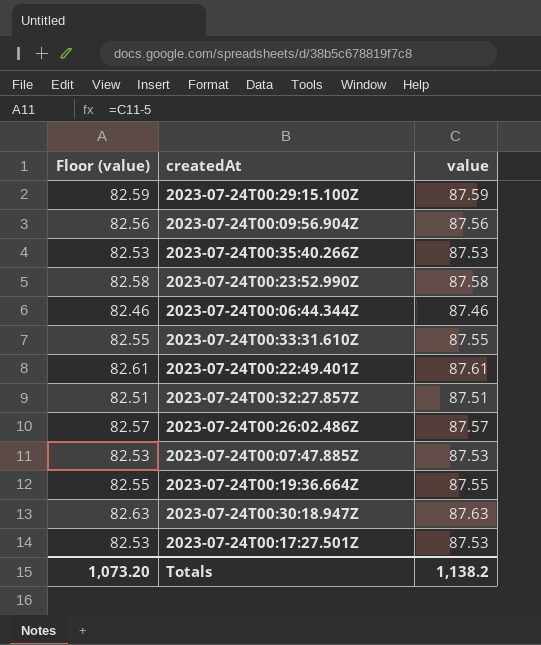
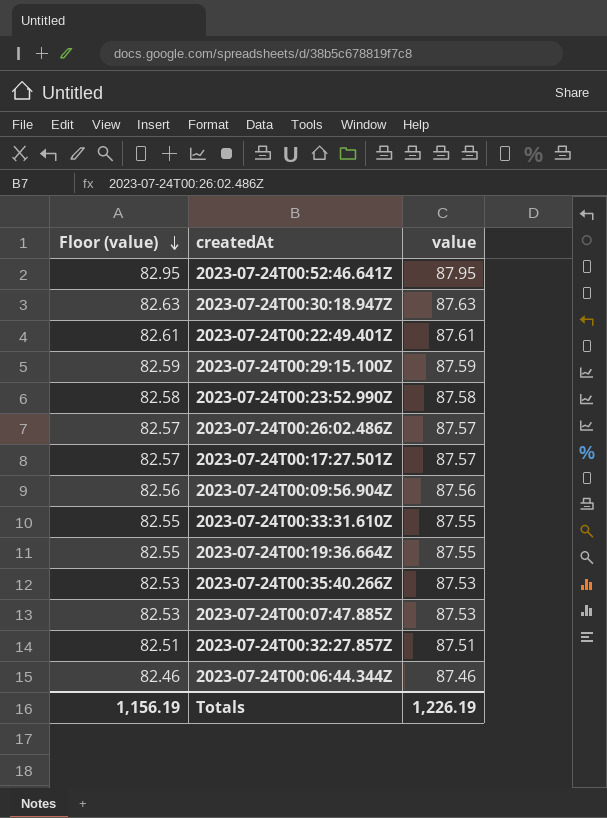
row order: none -> Floor (value) descending
row 2023-07-24T00:52:46.641Z: none -> 82.95 | 87.95
2023-07-24T00:17:27.501Z | Floor (value): 82.53 -> 82.57
2023-07-24T00:17:27.501Z | value: 87.53 -> 87.57
Totals | Floor (value): 1,073.20 -> 1,156.19
Totals | value: 1,138.2 -> 1,226.19

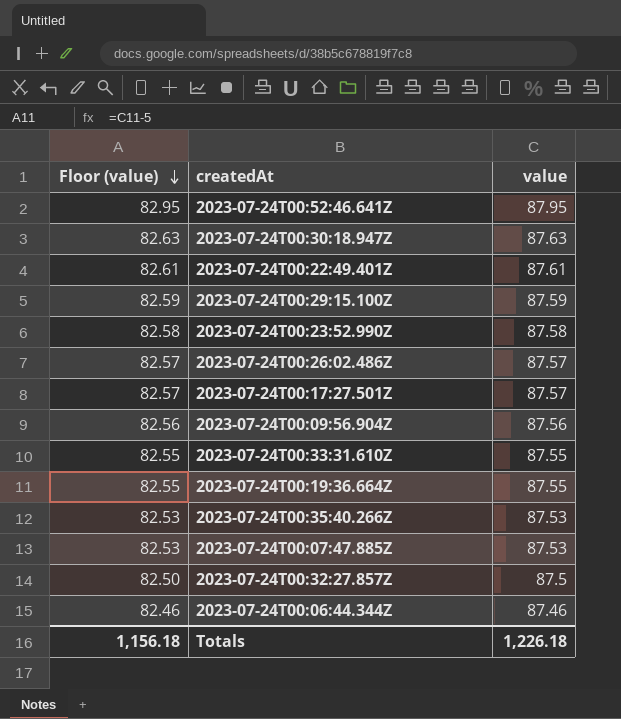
2023-07-24T00:32:27.857Z | Floor (value): 82.51 -> 82.50
2023-07-24T00:32:27.857Z | value: 87.51 -> 87.5
Totals | Floor (value): 1,156.19 -> 1,156.18
Totals | value: 1,226.19 -> 1,226.18

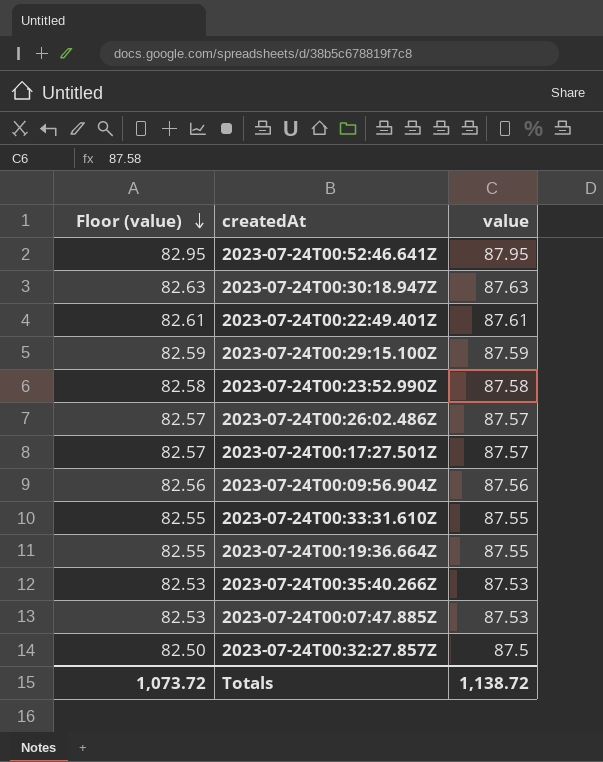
row 2023-07-24T00:06:44.344Z: 82.46 | 87.46 -> none
Totals | Floor (value): 1,156.18 -> 1,073.72
Totals | value: 1,226.18 -> 1,138.72

